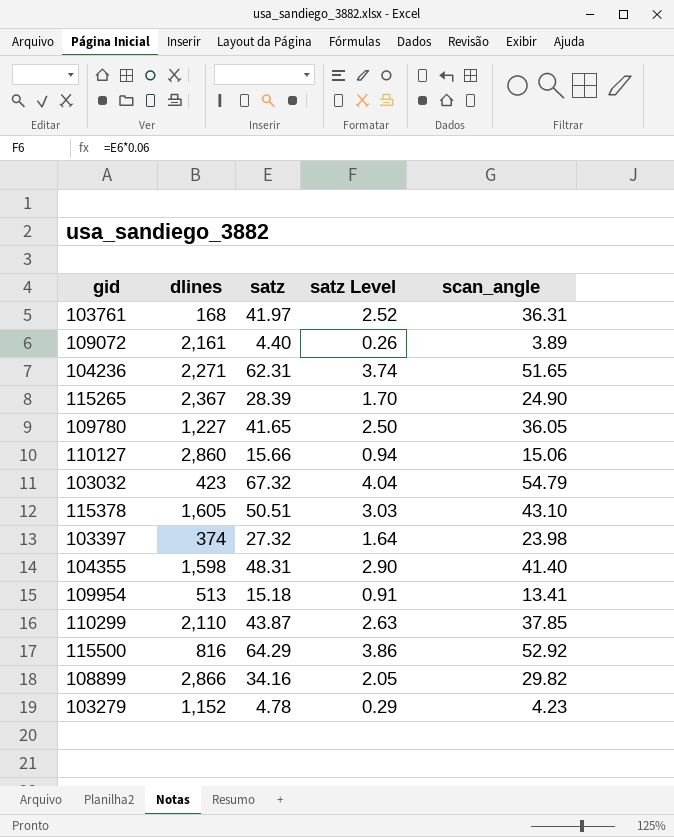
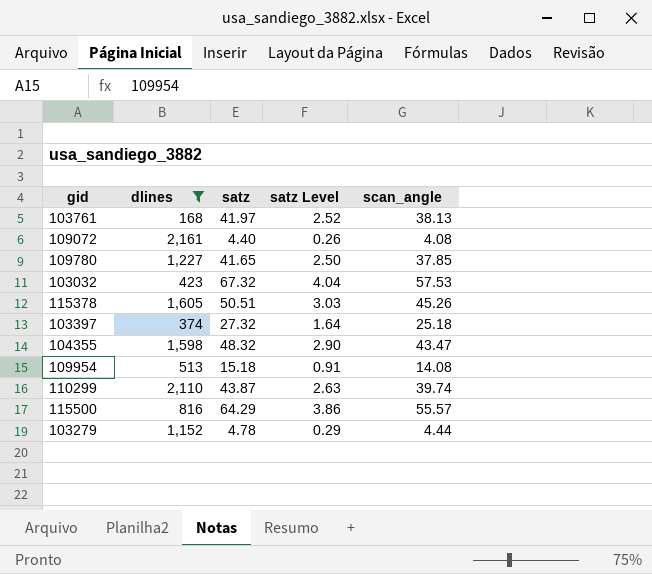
filter: none -> dlines <= 2,161
103761 | scan_angle: 36.31 -> 38.13
109072 | scan_angle: 3.89 -> 4.08
109780 | scan_angle: 36.05 -> 37.85
103032 | scan_angle: 54.79 -> 57.53
115378 | scan_angle: 43.10 -> 45.26
103397 | scan_angle: 23.98 -> 25.18
104355 | satz: 48.31 -> 48.32
104355 | scan_angle: 41.40 -> 43.47
109954 | scan_angle: 13.41 -> 14.08
110299 | scan_angle: 37.85 -> 39.74
115500 | scan_angle: 52.92 -> 55.57
103279 | scan_angle: 4.23 -> 4.44

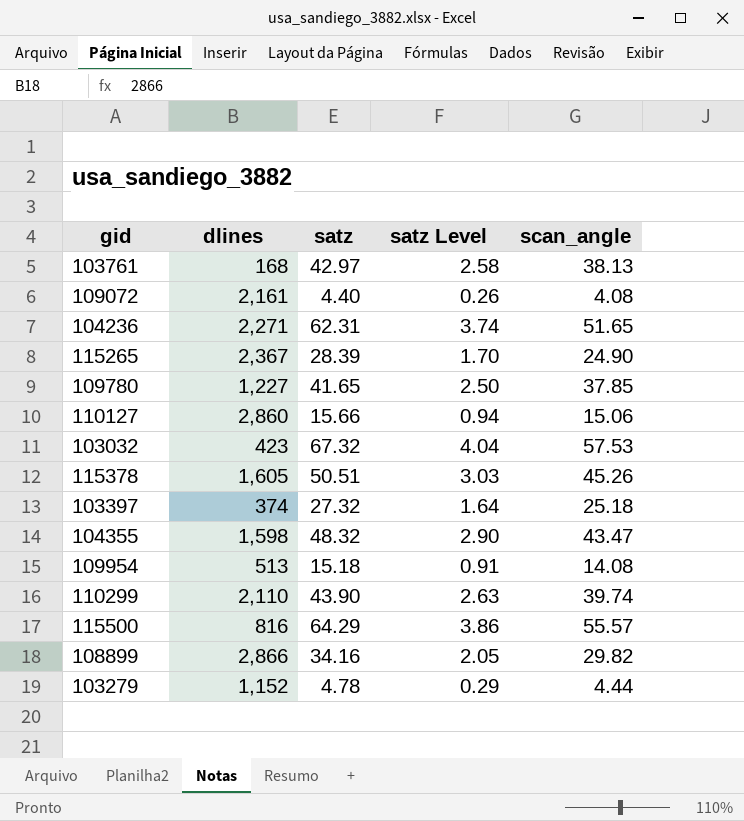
filter: dlines <= 2,161 -> none
103761 | satz: 41.97 -> 42.97
103761 | satz Level: 2.52 -> 2.58
110299 | satz: 43.87 -> 43.90

